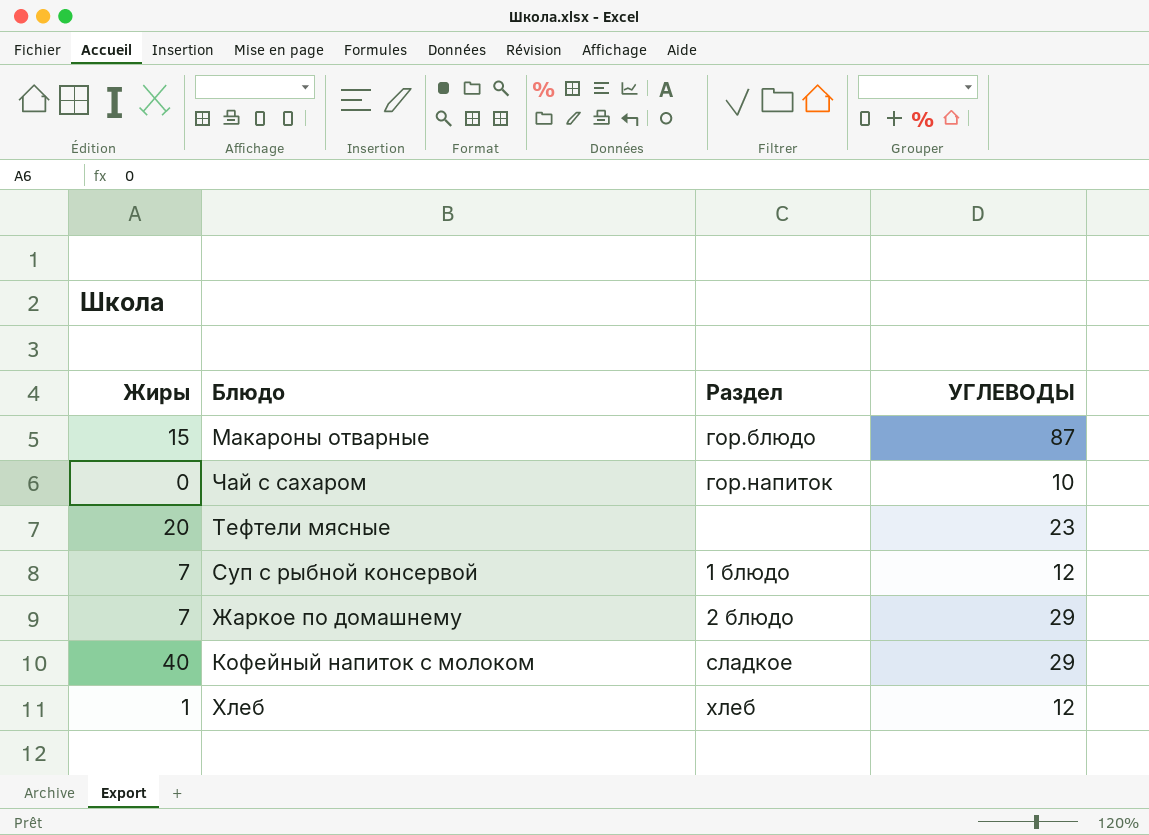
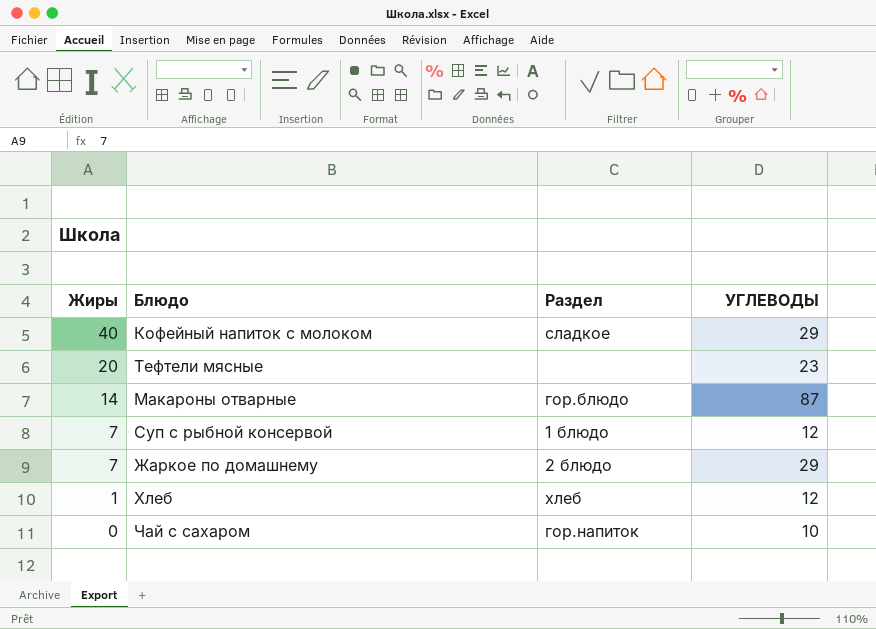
row order: none -> Жиры descending
Макароны отварные | Жиры: 15 -> 14

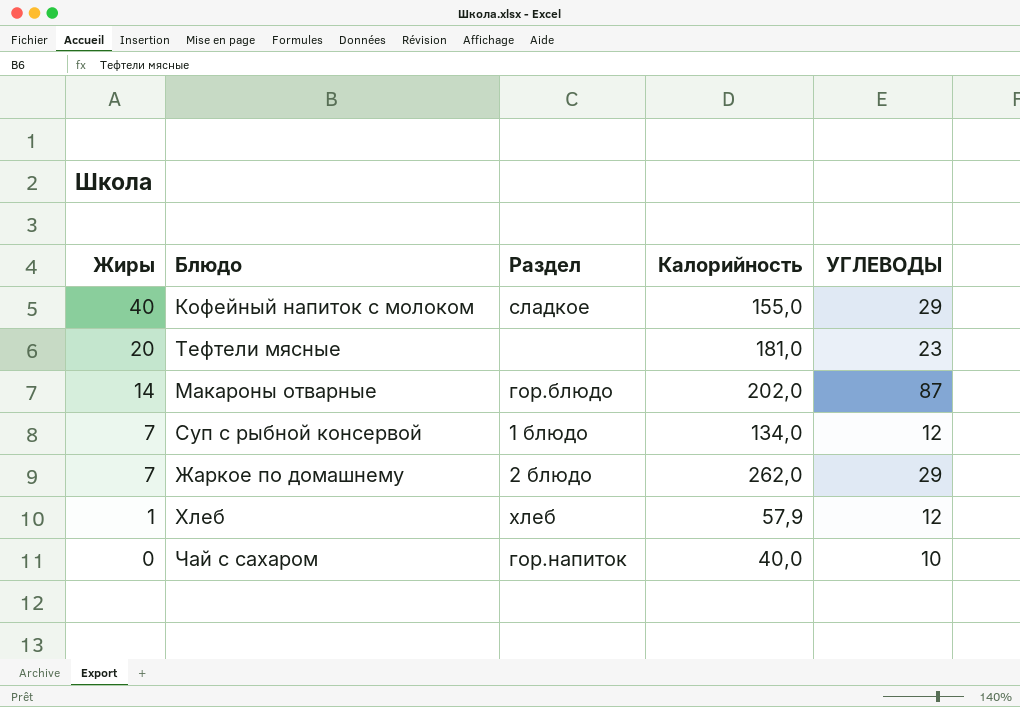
column Калорийность | position: none -> 4

